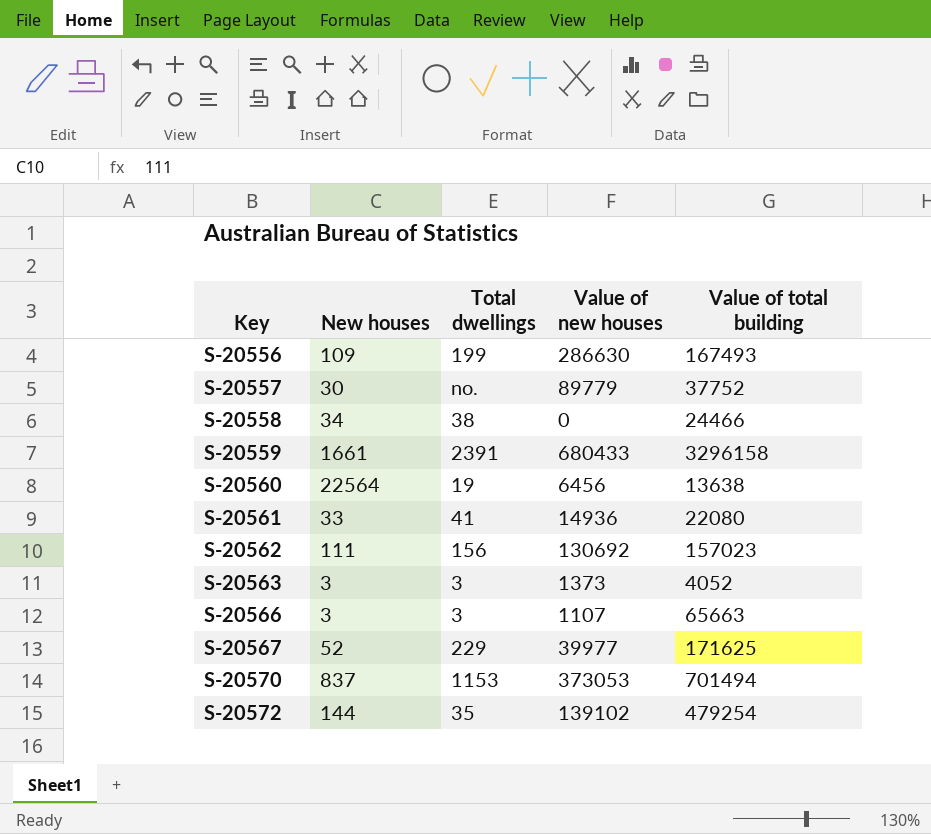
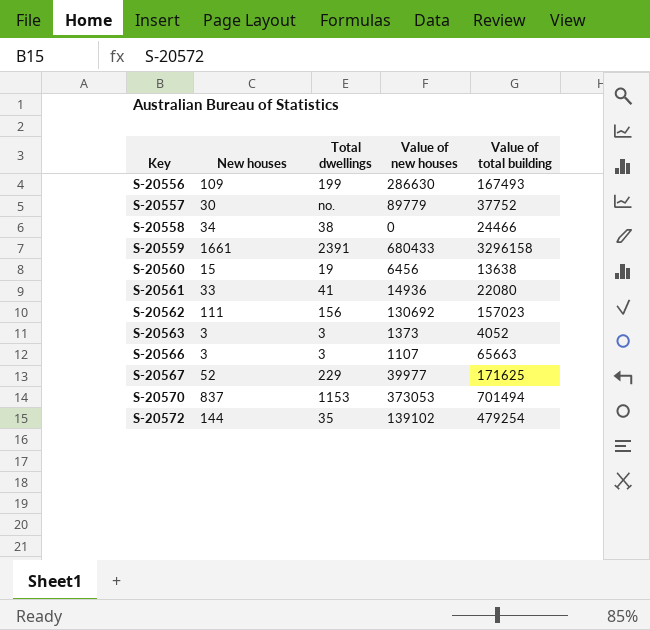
S-20560 | New houses: 22564 -> 15

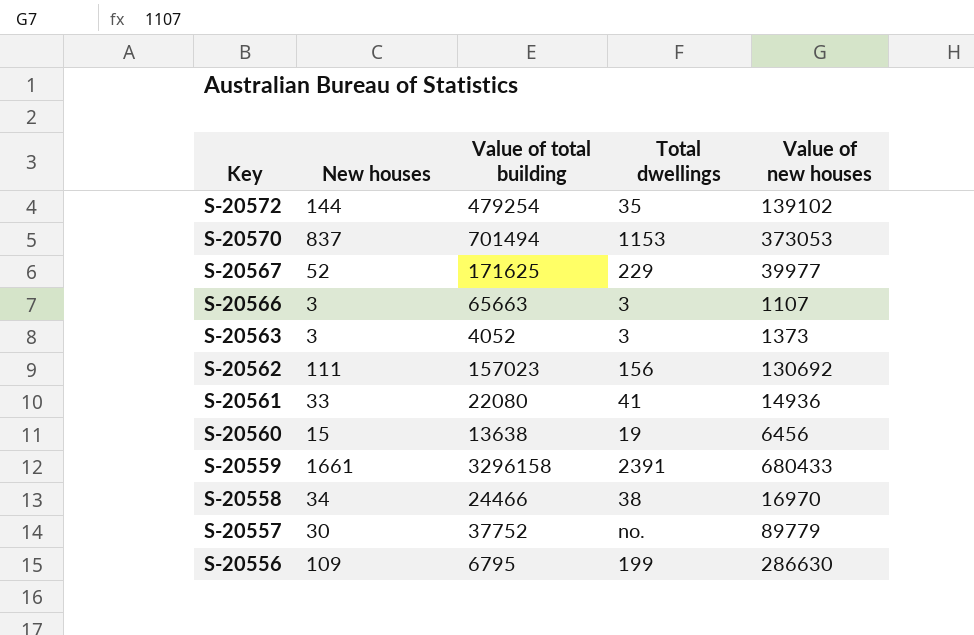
row order: Key ascending -> Key descending
column Value of total building | position: 5 -> 3
S-20558 | Value of new houses: 0 -> 16970
S-20556 | Value of total building: 167493 -> 6795

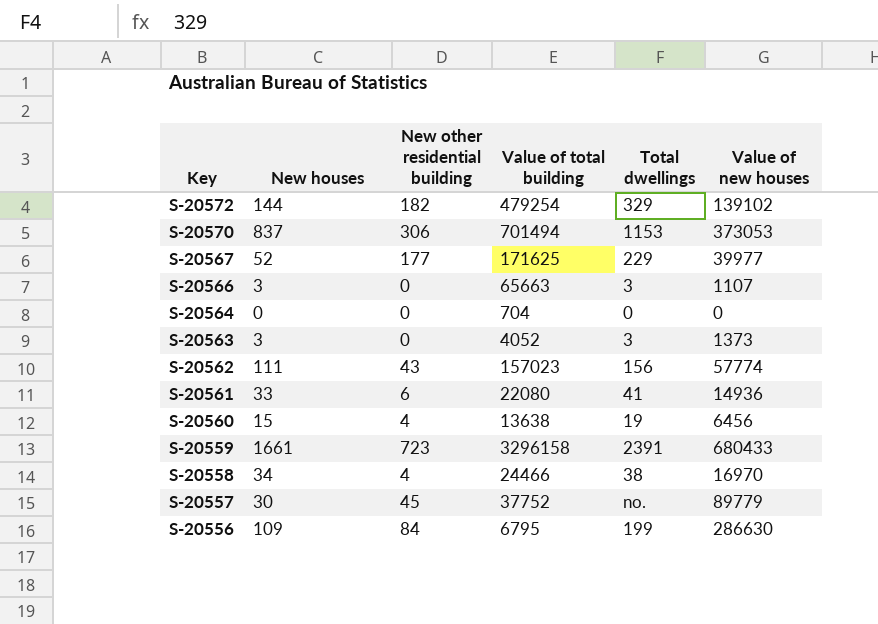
column New other residential building | position: none -> 3
S-20572 | Total dwellings: 35 -> 329
row S-20564: none -> 0 | 0 | 704 | 0 | 0
S-20562 | Value of new houses: 130692 -> 57774

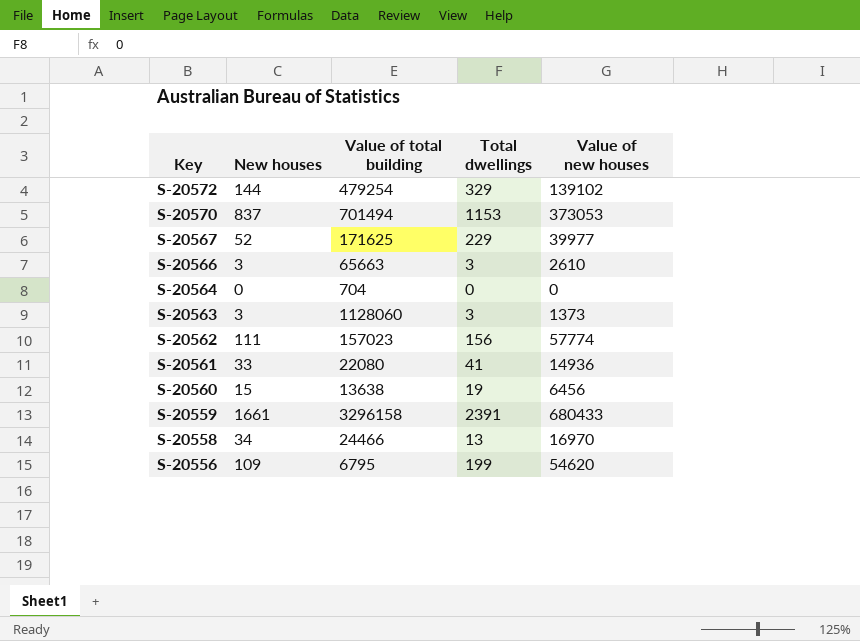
column New other residential building | position: 3 -> none
row S-20557: 30 | 45 | 37752 | no. | 89779 -> none
S-20566 | Value of new houses: 1107 -> 2610
S-20563 | Value of total building: 4052 -> 1128060
S-20558 | Total dwellings: 38 -> 13
S-20556 | Value of new houses: 286630 -> 54620

